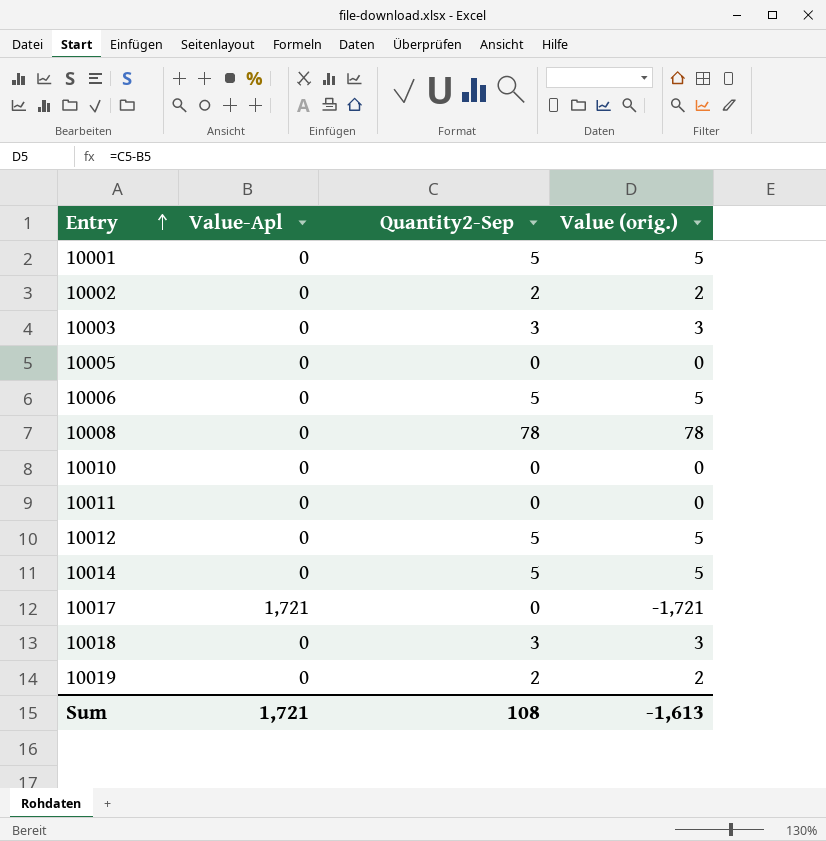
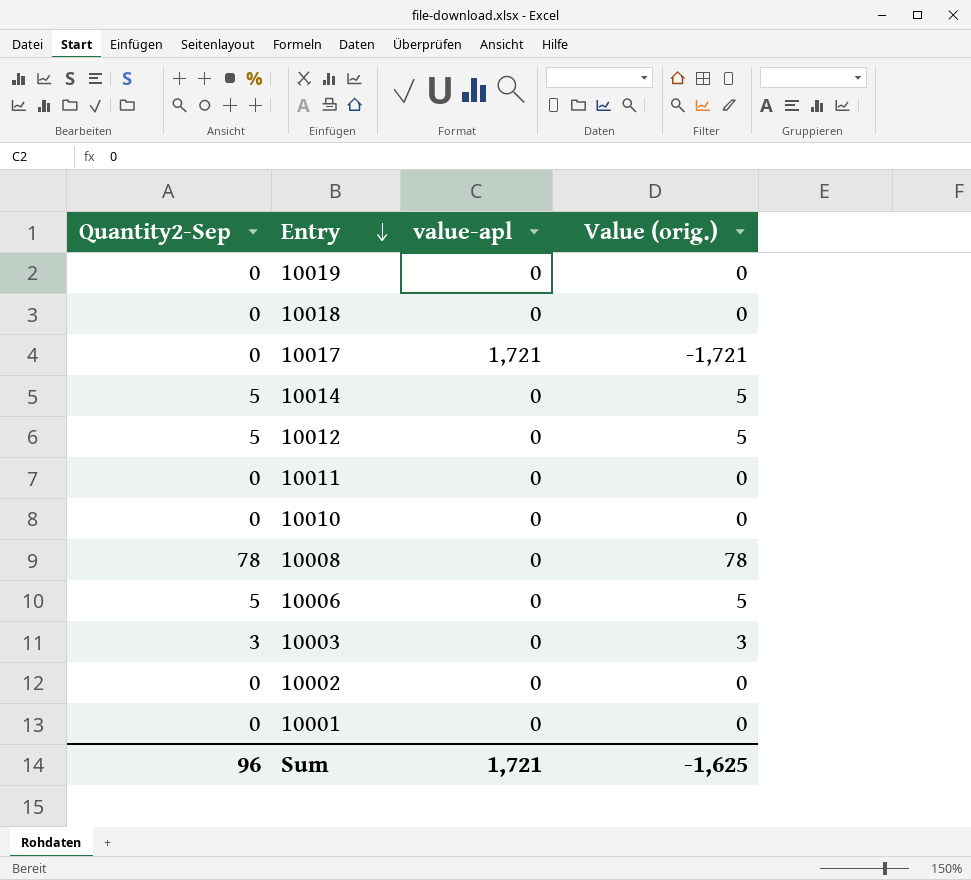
row order: Entry ascending -> Entry descending
column Quantity2-Sep | position: 3 -> 1
column name: Value-Apl -> value-apl
row 10005: 0 | 0 | 0 -> none
10019 | Quantity2-Sep: 2 -> 0
10019 | Value (orig.): 2 -> 0
10018 | Quantity2-Sep: 3 -> 0
10018 | Value (orig.): 3 -> 0
10002 | Quantity2-Sep: 2 -> 0
10002 | Value (orig.): 2 -> 0
10001 | Quantity2-Sep: 5 -> 0
10001 | Value (orig.): 5 -> 0
Sum | Quantity2-Sep: 108 -> 96
Sum | Value (orig.): -1,613 -> -1,625

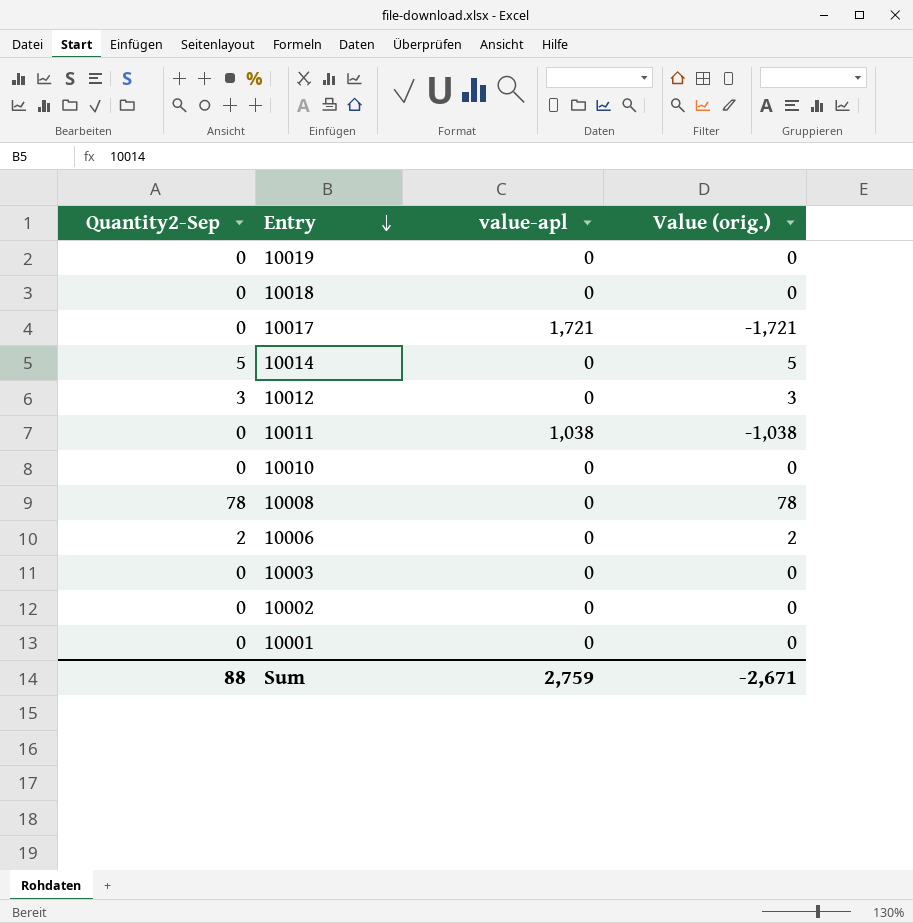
10012 | Quantity2-Sep: 5 -> 3
10012 | Value (orig.): 5 -> 3
10011 | value-apl: 0 -> 1,038
10011 | Value (orig.): 0 -> -1,038
10006 | Quantity2-Sep: 5 -> 2
10006 | Value (orig.): 5 -> 2
10003 | Quantity2-Sep: 3 -> 0
10003 | Value (orig.): 3 -> 0
Sum | Quantity2-Sep: 96 -> 88
Sum | value-apl: 1,721 -> 2,759
Sum | Value (orig.): -1,625 -> -2,671

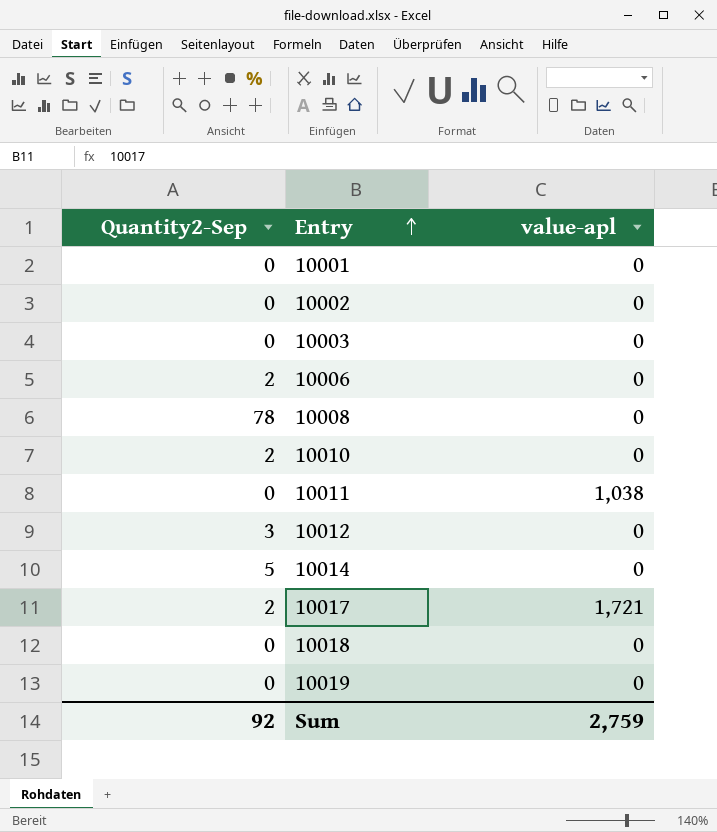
row order: Entry descending -> Entry ascending
column Value (orig.) | formula: [Quantity2-Sep] - [value-apl] -> none
10010 | Quantity2-Sep: 0 -> 2
10017 | Quantity2-Sep: 0 -> 2
Sum | Quantity2-Sep: 88 -> 92

